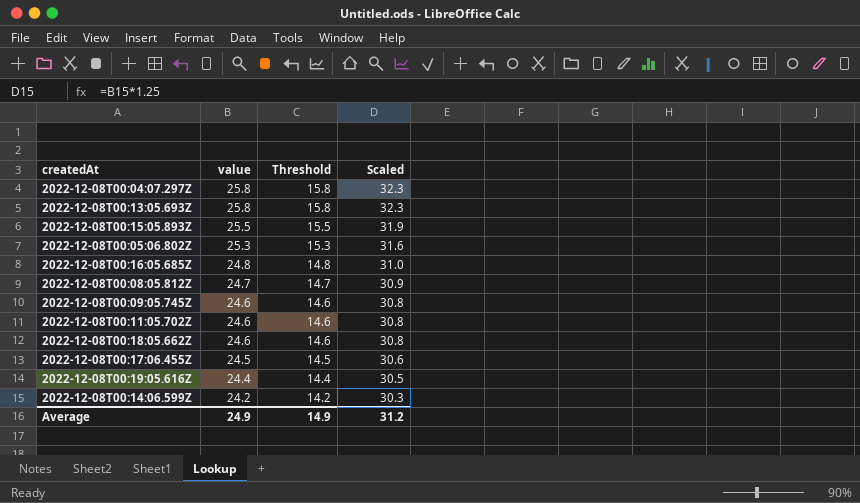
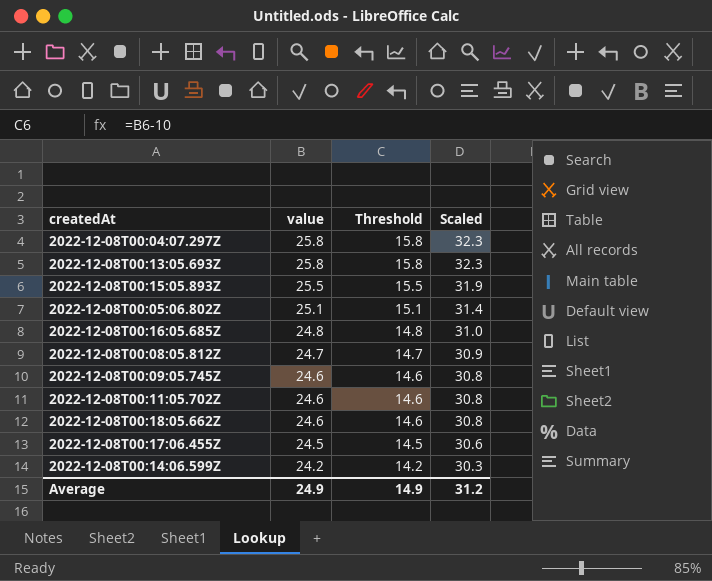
row 2022-12-08T00:19:05.616Z: 24.4 | 14.4 | 30.5 -> none
2022-12-08T00:05:06.802Z | value: 25.3 -> 25.1
2022-12-08T00:05:06.802Z | Threshold: 15.3 -> 15.1
2022-12-08T00:05:06.802Z | Scaled: 31.6 -> 31.4

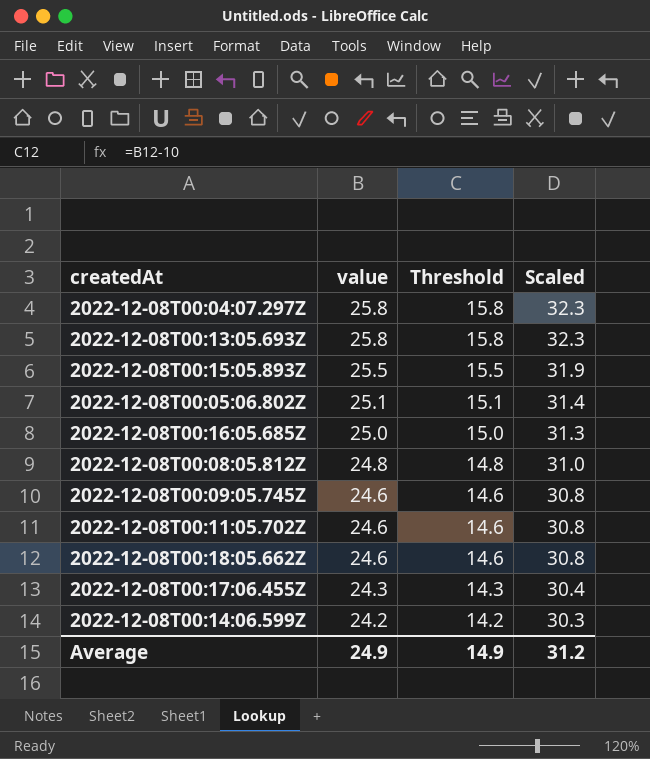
2022-12-08T00:16:05.685Z | value: 24.8 -> 25.0
2022-12-08T00:16:05.685Z | Threshold: 14.8 -> 15.0
2022-12-08T00:16:05.685Z | Scaled: 31.0 -> 31.3
2022-12-08T00:08:05.812Z | value: 24.7 -> 24.8
2022-12-08T00:08:05.812Z | Threshold: 14.7 -> 14.8
2022-12-08T00:08:05.812Z | Scaled: 30.9 -> 31.0
2022-12-08T00:17:06.455Z | value: 24.5 -> 24.3
2022-12-08T00:17:06.455Z | Threshold: 14.5 -> 14.3
2022-12-08T00:17:06.455Z | Scaled: 30.6 -> 30.4

